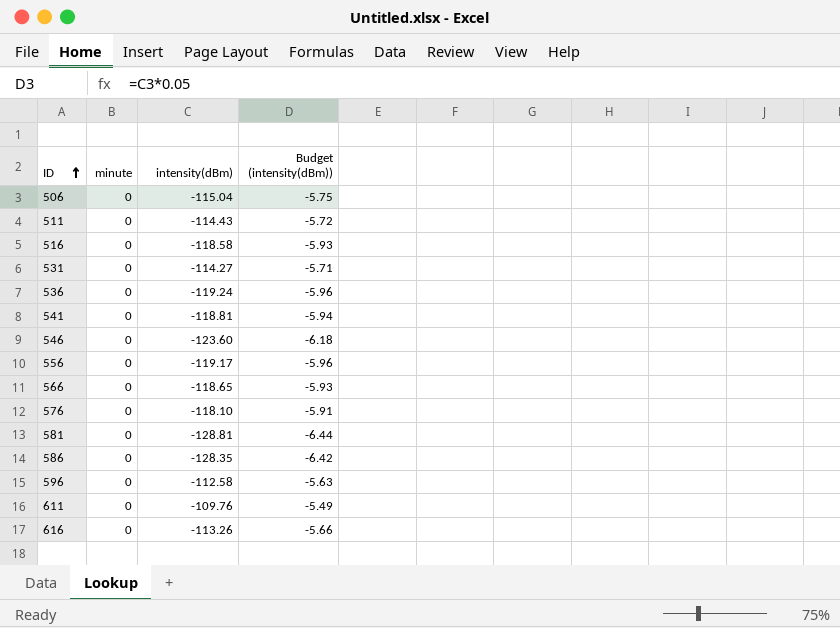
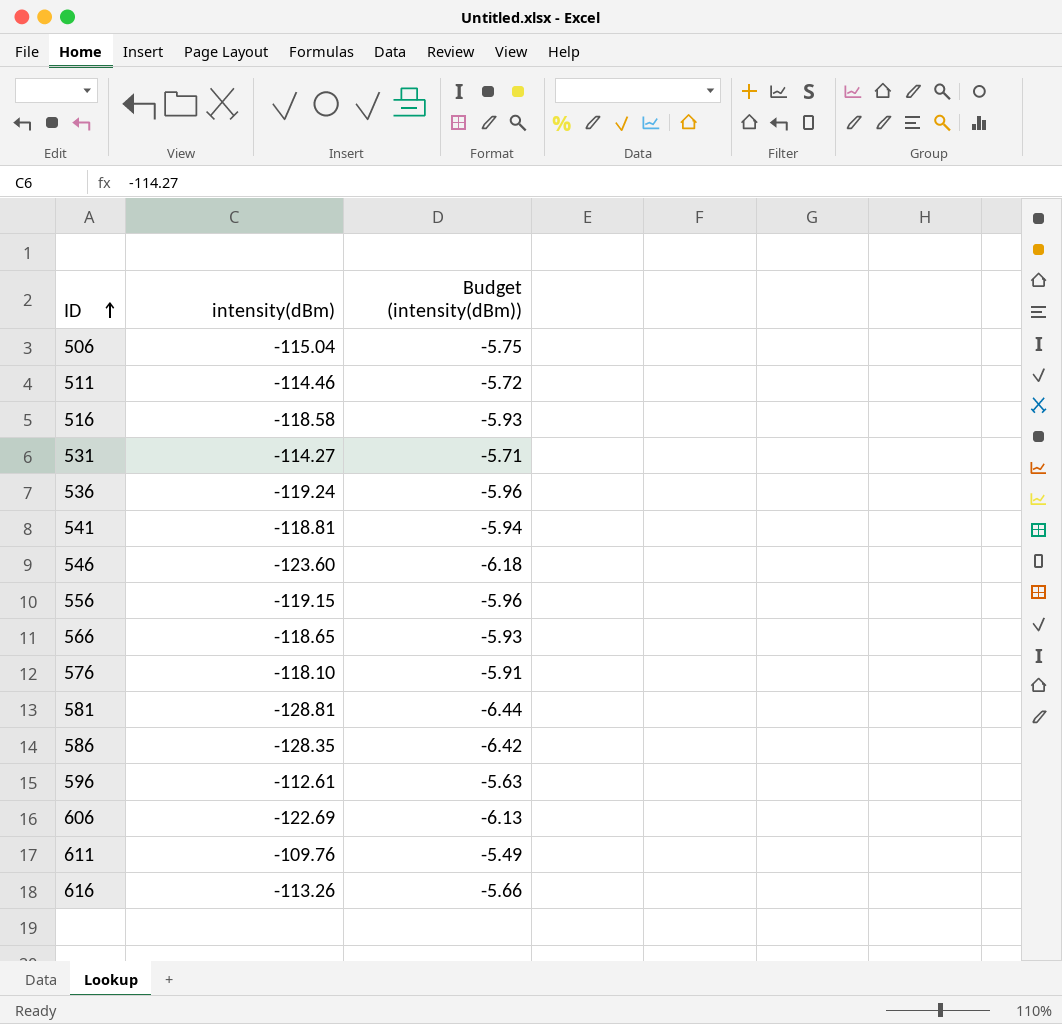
column minute | position: 2 -> none
511 | intensity(dBm): -114.43 -> -114.46
556 | intensity(dBm): -119.17 -> -119.15
596 | intensity(dBm): -112.58 -> -112.61
row 606: none -> -122.69 | -6.13

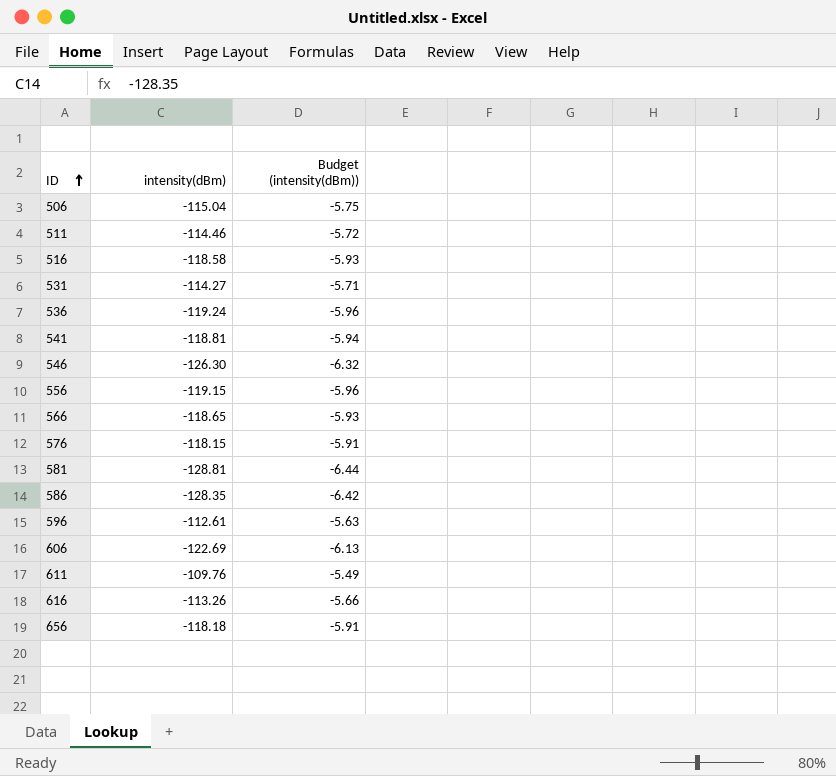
546 | intensity(dBm): -123.60 -> -126.30
546 | Budget (intensity(dBm)): -6.18 -> -6.32
576 | intensity(dBm): -118.10 -> -118.15
row 656: none -> -118.18 | -5.91

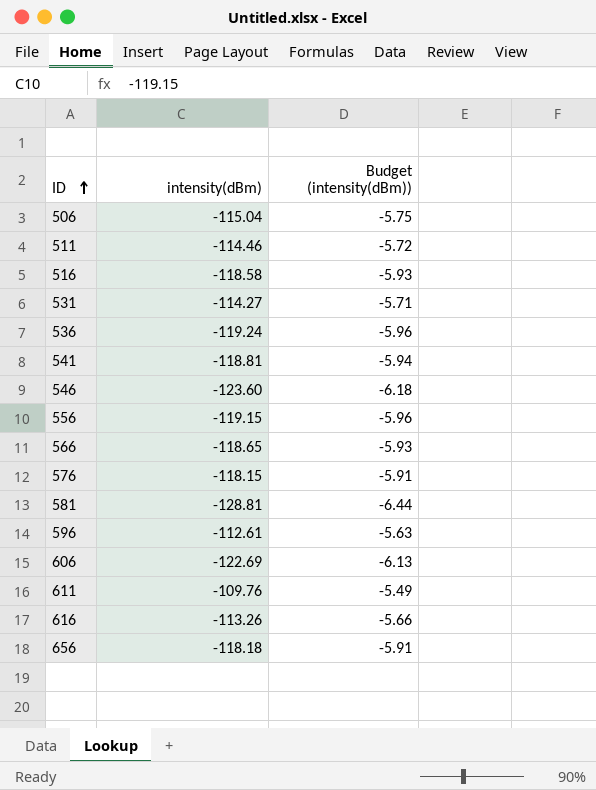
row 586: -128.35 | -6.42 -> none
546 | intensity(dBm): -126.30 -> -123.60
546 | Budget (intensity(dBm)): -6.32 -> -6.18

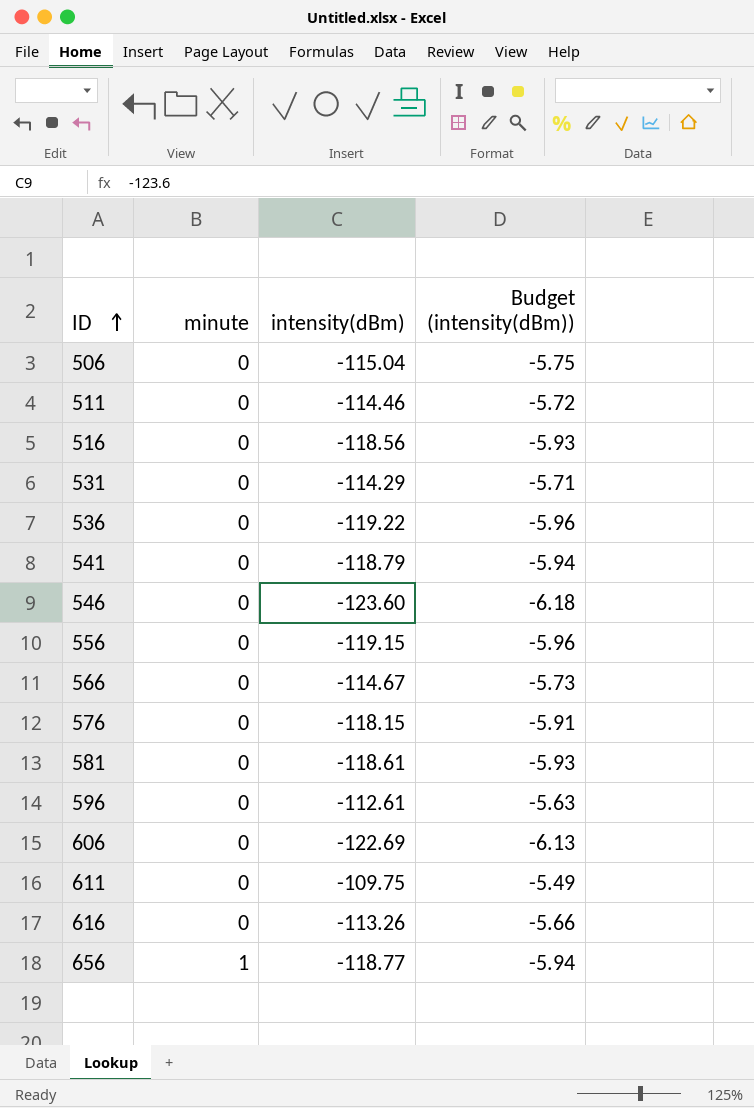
column minute | position: none -> 2
516 | intensity(dBm): -118.58 -> -118.56
531 | intensity(dBm): -114.27 -> -114.29
536 | intensity(dBm): -119.24 -> -119.22
541 | intensity(dBm): -118.81 -> -118.79
566 | intensity(dBm): -118.65 -> -114.67
566 | Budget (intensity(dBm)): -5.93 -> -5.73
581 | intensity(dBm): -128.81 -> -118.61
581 | Budget (intensity(dBm)): -6.44 -> -5.93
611 | intensity(dBm): -109.76 -> -109.75
656 | intensity(dBm): -118.18 -> -118.77
656 | Budget (intensity(dBm)): -5.91 -> -5.94

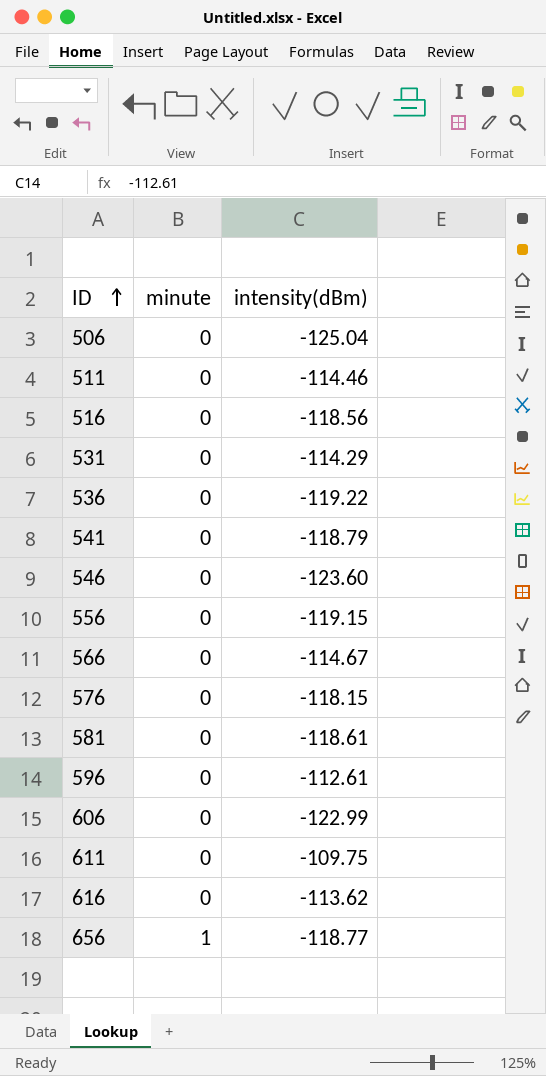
column Budget (intensity(dBm)) | formula: [intensity(dBm)] * 0.05 -> none
506 | intensity(dBm): -115.04 -> -125.04
606 | intensity(dBm): -122.69 -> -122.99
616 | intensity(dBm): -113.26 -> -113.62

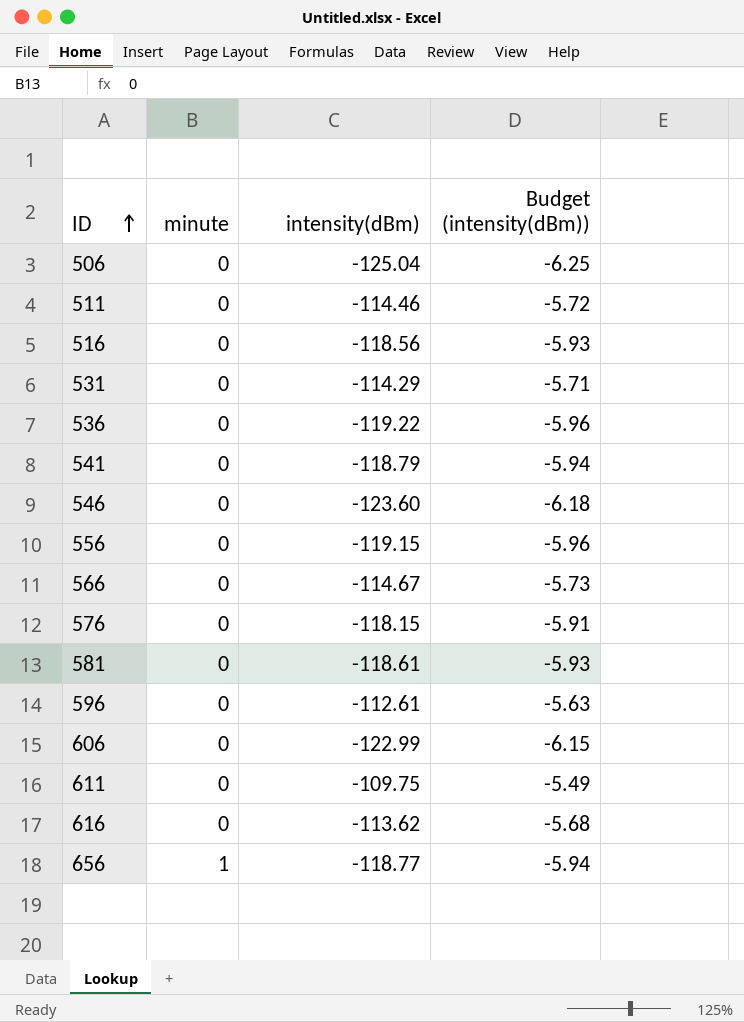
column Budget (intensity(dBm)) | formula: none -> [intensity(dBm)] * 0.05

